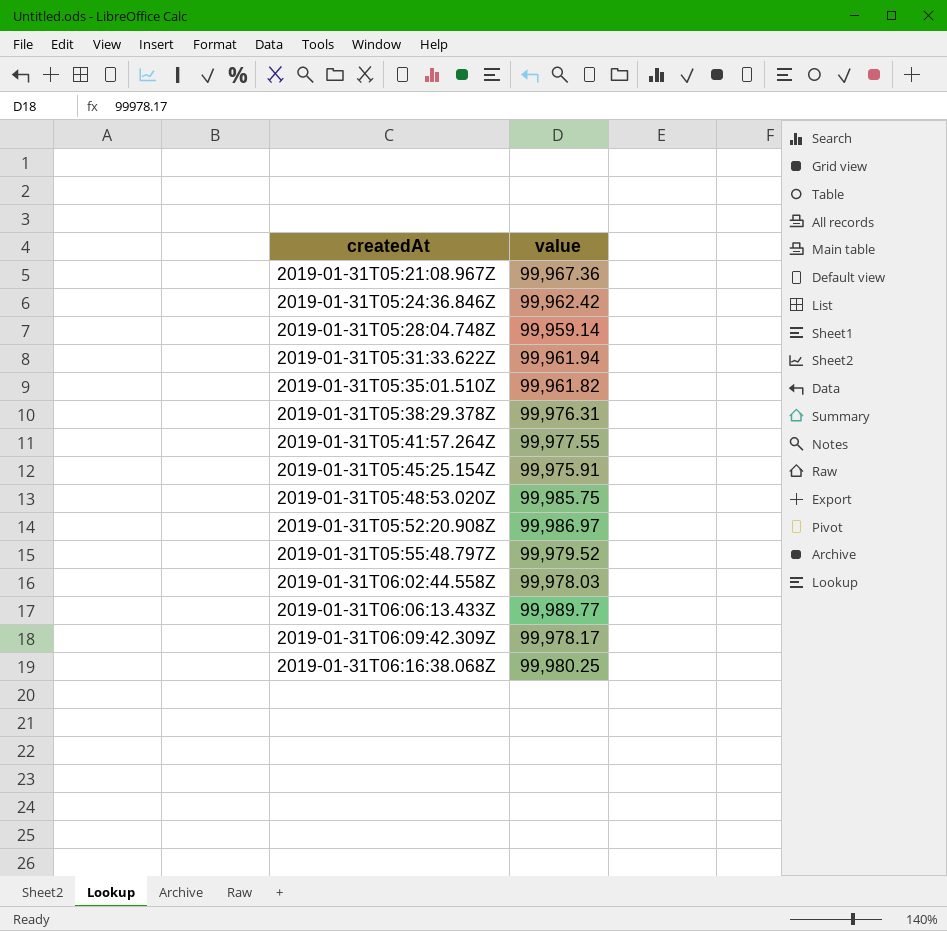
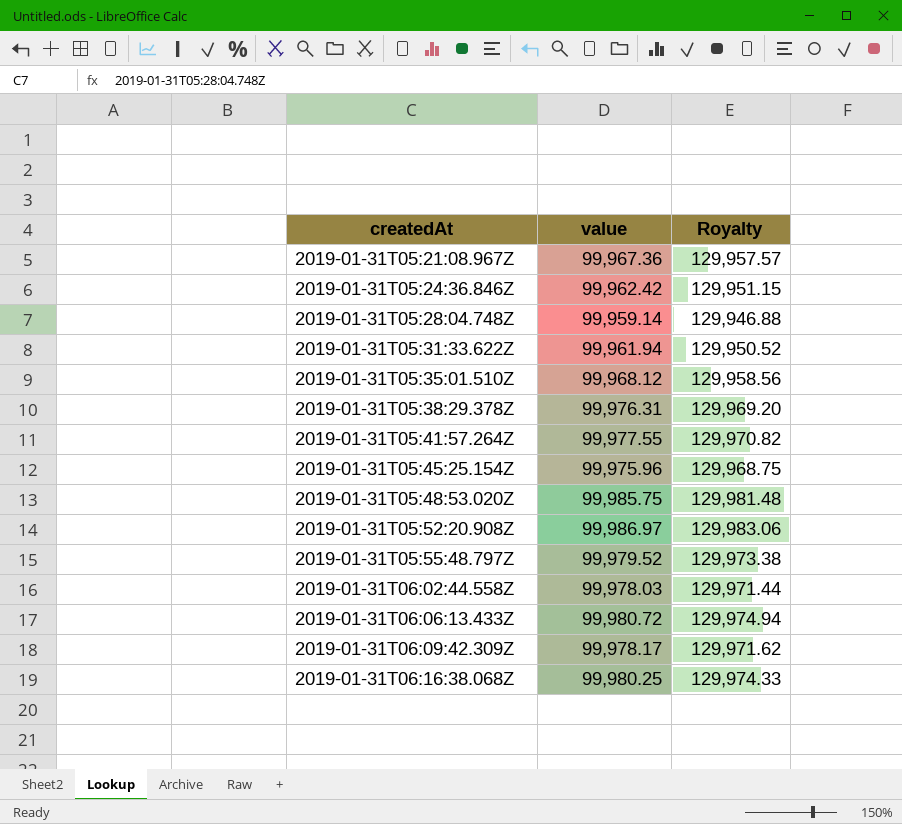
column Royalty | formula: none -> [value] * 1.3
2019-01-31T05:35:01.510Z | value: 99,961.82 -> 99,968.12
2019-01-31T05:45:25.154Z | value: 99,975.91 -> 99,975.96
2019-01-31T06:06:13.433Z | value: 99,989.77 -> 99,980.72

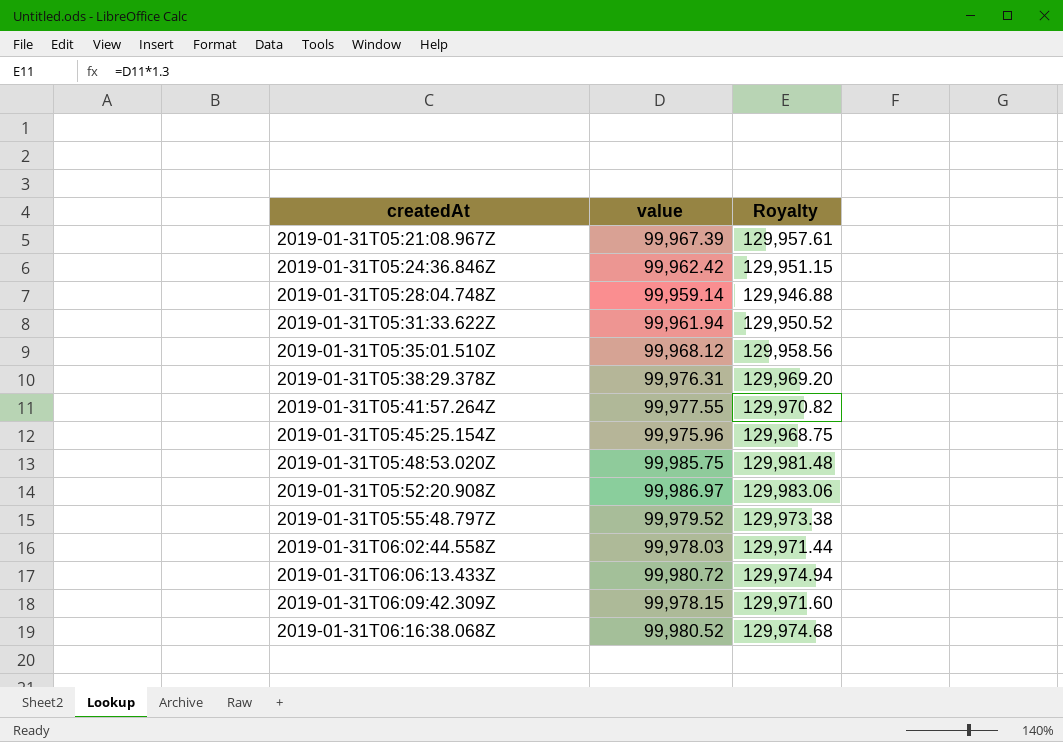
2019-01-31T05:21:08.967Z | value: 99,967.36 -> 99,967.39
2019-01-31T05:21:08.967Z | Royalty: 129,957.57 -> 129,957.61
2019-01-31T06:09:42.309Z | value: 99,978.17 -> 99,978.15
2019-01-31T06:09:42.309Z | Royalty: 129,971.62 -> 129,971.60
2019-01-31T06:16:38.068Z | value: 99,980.25 -> 99,980.52
2019-01-31T06:16:38.068Z | Royalty: 129,974.33 -> 129,974.68

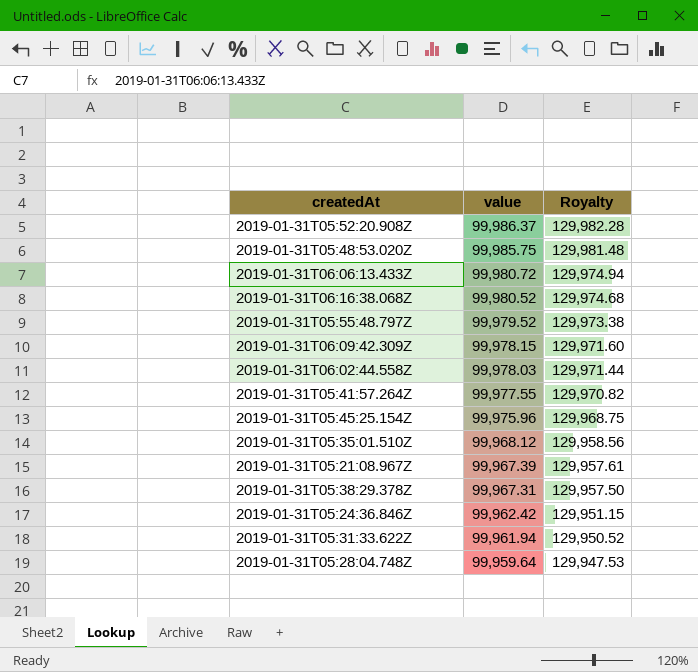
row order: createdAt ascending -> value descending
2019-01-31T05:52:20.908Z | value: 99,986.97 -> 99,986.37
2019-01-31T05:52:20.908Z | Royalty: 129,983.06 -> 129,982.28
2019-01-31T05:38:29.378Z | value: 99,976.31 -> 99,967.31
2019-01-31T05:38:29.378Z | Royalty: 129,969.20 -> 129,957.50
2019-01-31T05:28:04.748Z | value: 99,959.14 -> 99,959.64
2019-01-31T05:28:04.748Z | Royalty: 129,946.88 -> 129,947.53

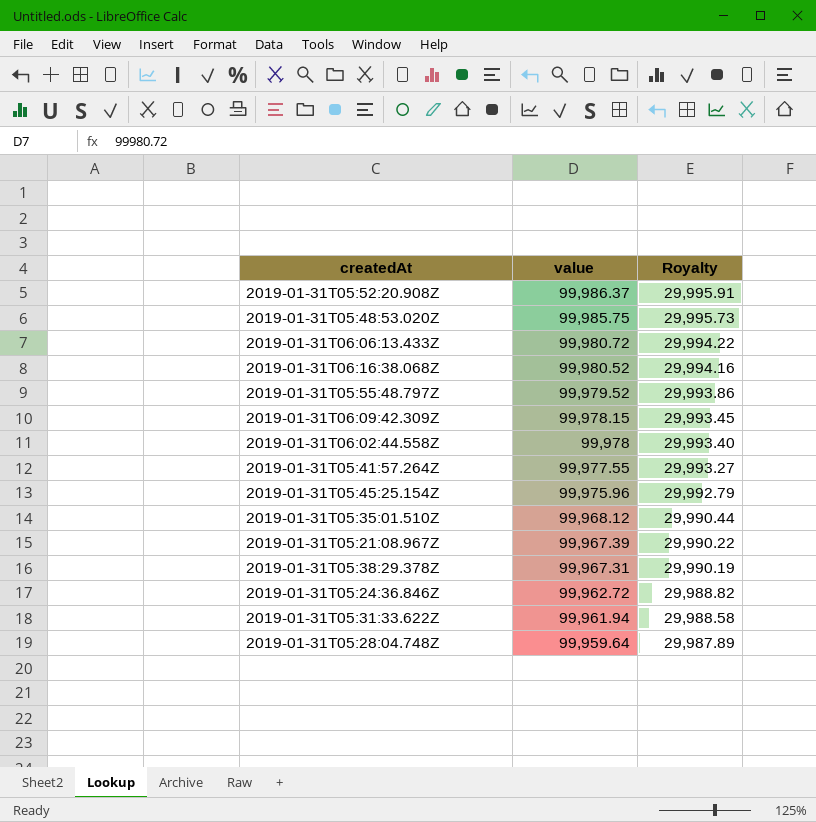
column Royalty | formula: [value] * 1.3 -> [value] * 0.3
2019-01-31T06:02:44.558Z | value: 99,978.03 -> 99,978
2019-01-31T05:24:36.846Z | value: 99,962.42 -> 99,962.72

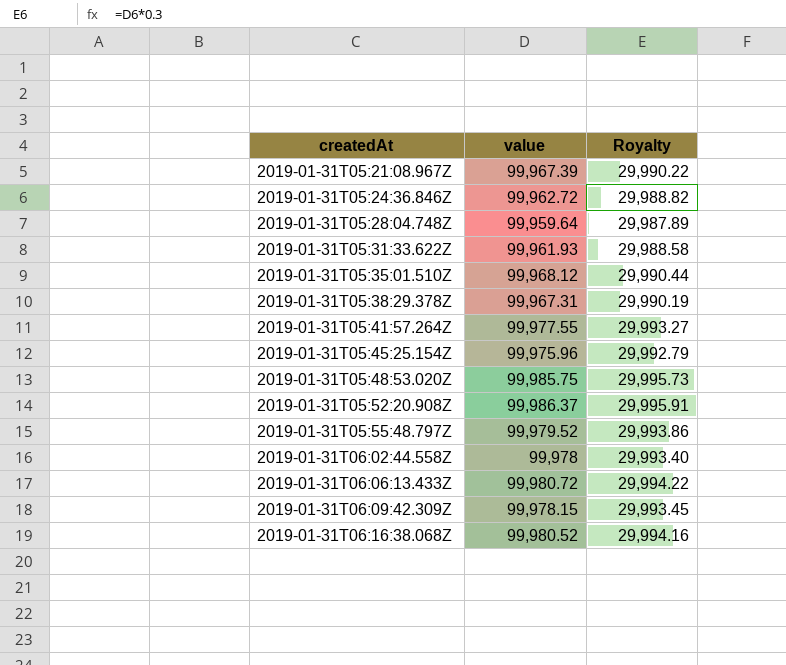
row order: value descending -> createdAt ascending
2019-01-31T05:31:33.622Z | value: 99,961.94 -> 99,961.93

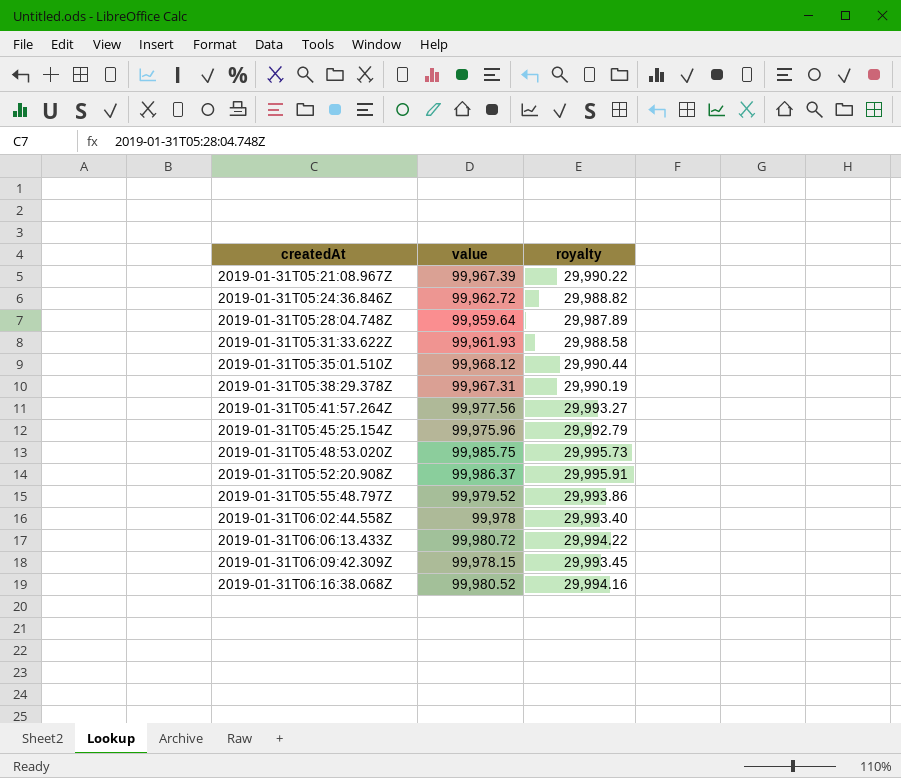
column name: Royalty -> royalty
2019-01-31T05:41:57.264Z | value: 99,977.55 -> 99,977.56

